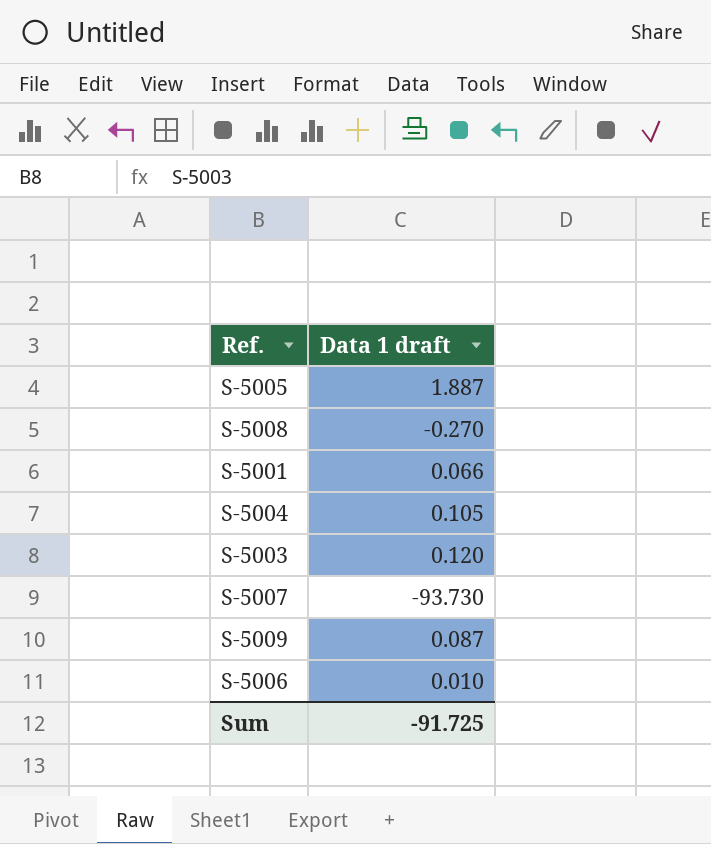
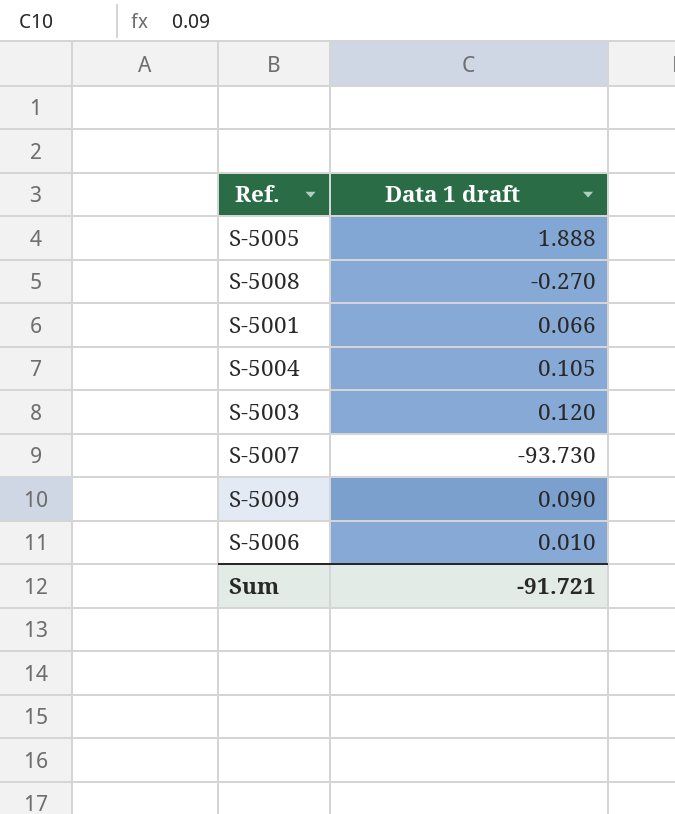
S-5005 | Data 1 draft: 1.887 -> 1.888
S-5009 | Data 1 draft: 0.087 -> 0.090
Sum | Data 1 draft: -91.725 -> -91.721

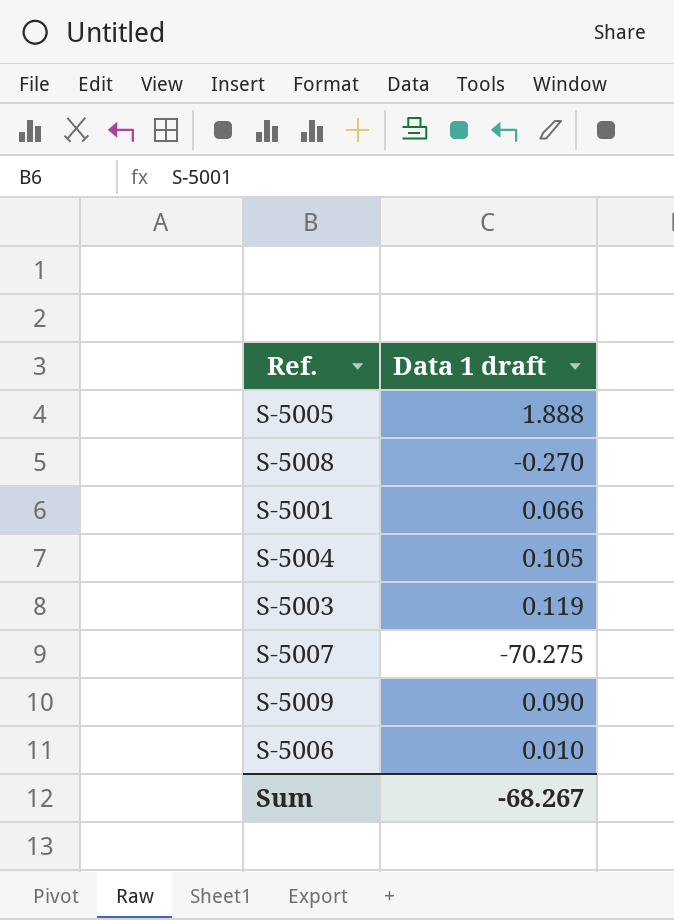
S-5003 | Data 1 draft: 0.120 -> 0.119
S-5007 | Data 1 draft: -93.730 -> -70.275
Sum | Data 1 draft: -91.721 -> -68.267

